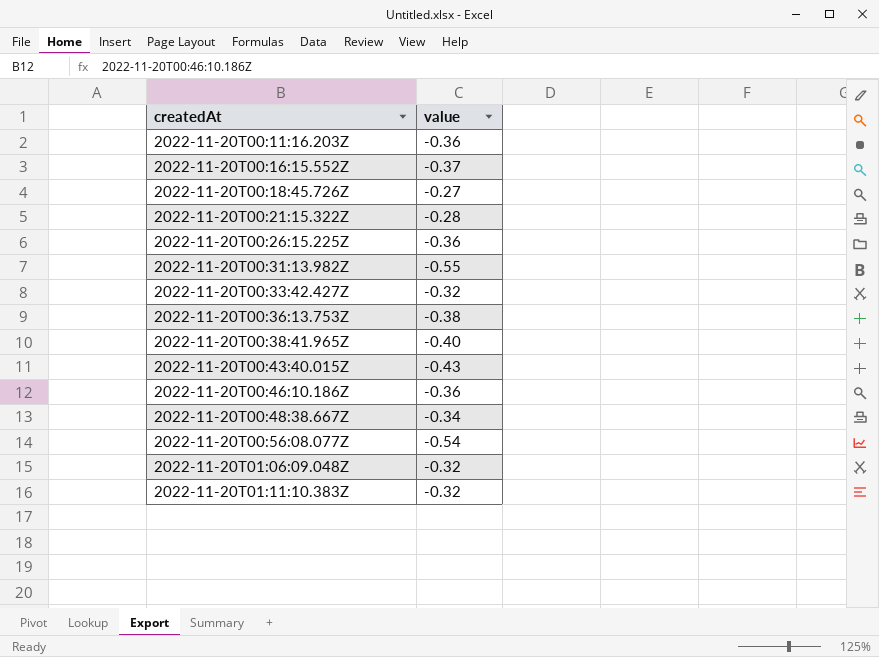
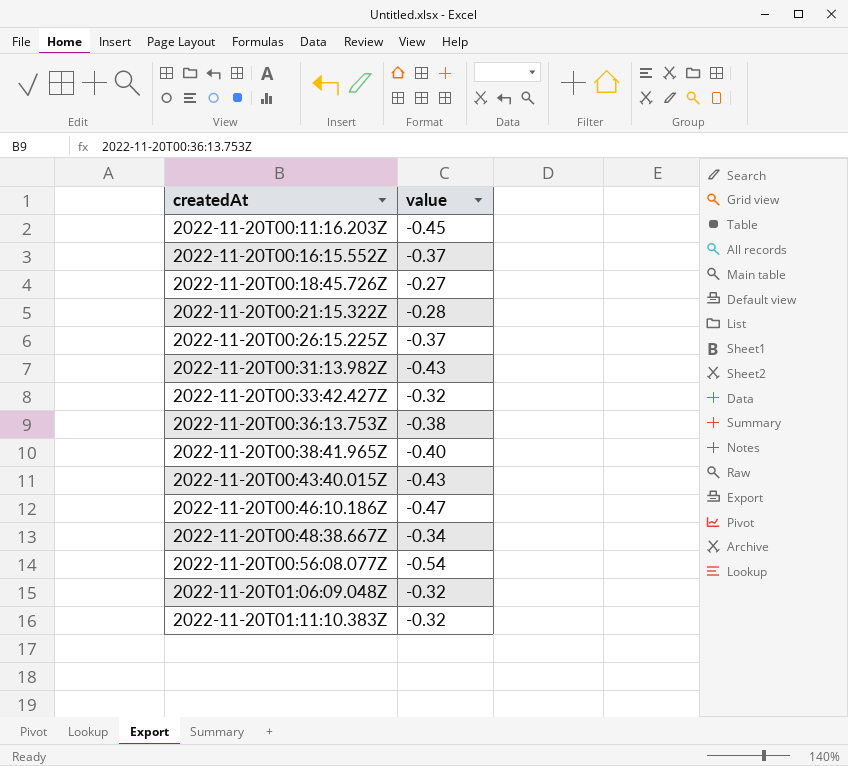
2022-11-20T00:11:16.203Z | value: -0.36 -> -0.45
2022-11-20T00:26:15.225Z | value: -0.36 -> -0.37
2022-11-20T00:31:13.982Z | value: -0.55 -> -0.43
2022-11-20T00:46:10.186Z | value: -0.36 -> -0.47

